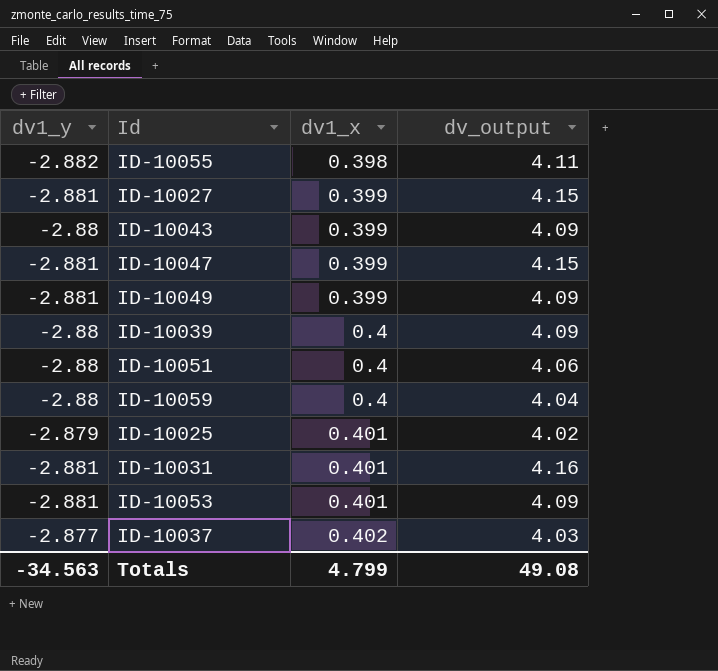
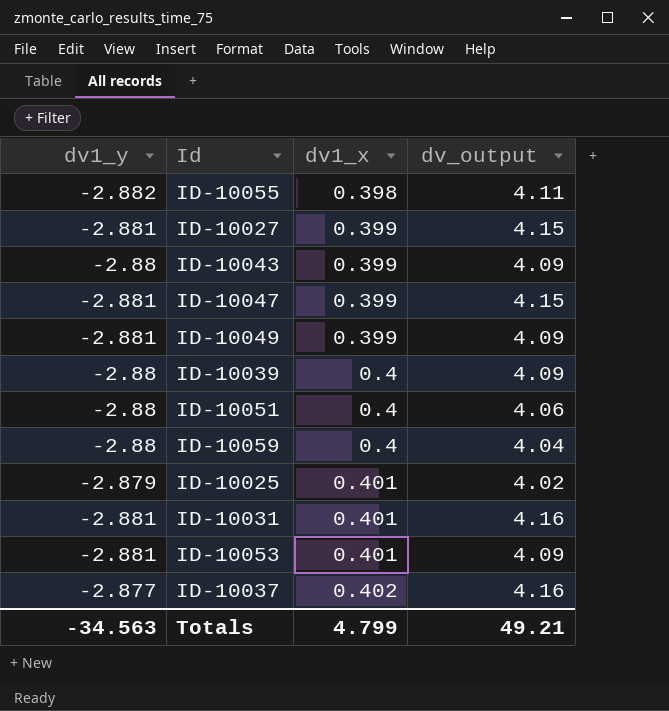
ID-10037 | dv_output: 4.03 -> 4.16
Totals | dv_output: 49.08 -> 49.21

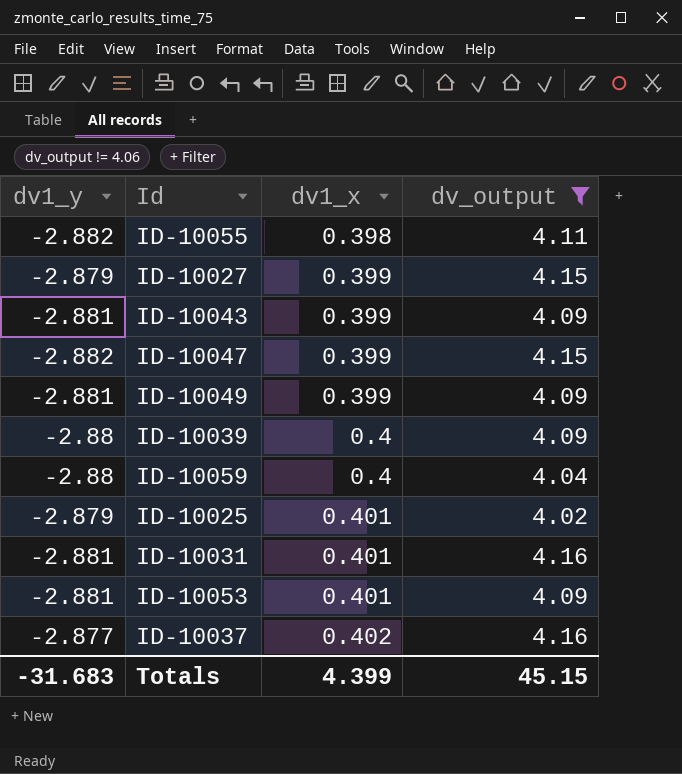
filter: none -> dv_output != 4.06
ID-10027 | dv1_y: -2.881 -> -2.879
ID-10043 | dv1_y: -2.88 -> -2.881
ID-10047 | dv1_y: -2.881 -> -2.882
Totals | dv1_y: -34.563 -> -31.683
Totals | dv1_x: 4.799 -> 4.399
Totals | dv_output: 49.21 -> 45.15

